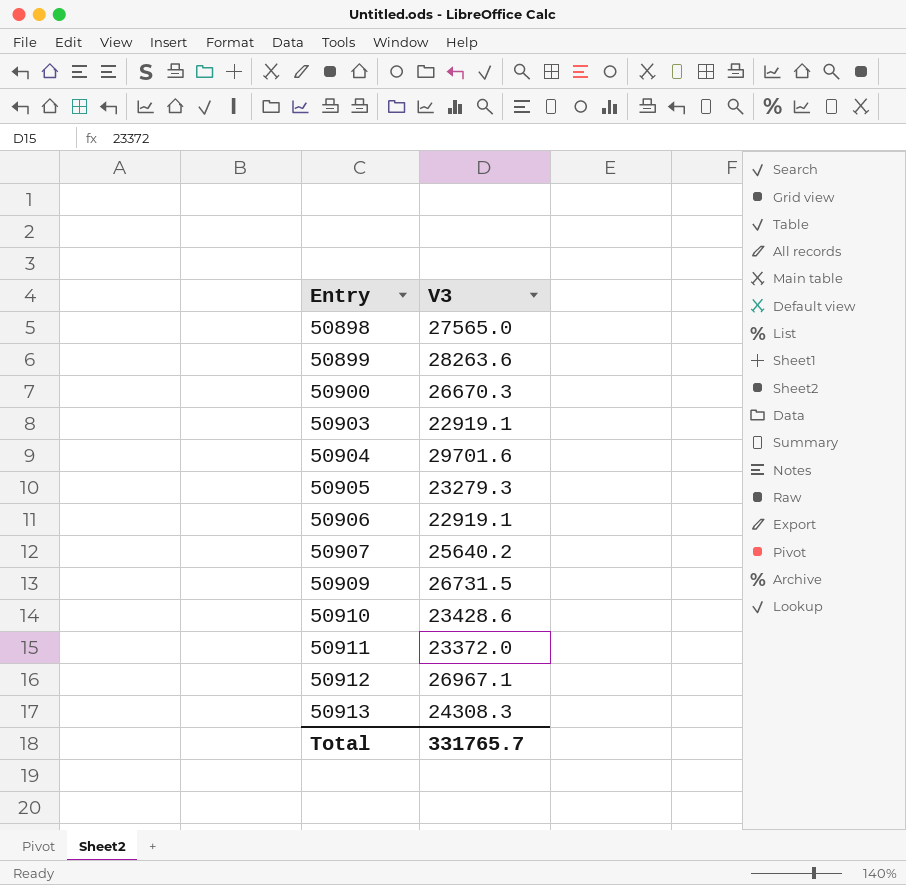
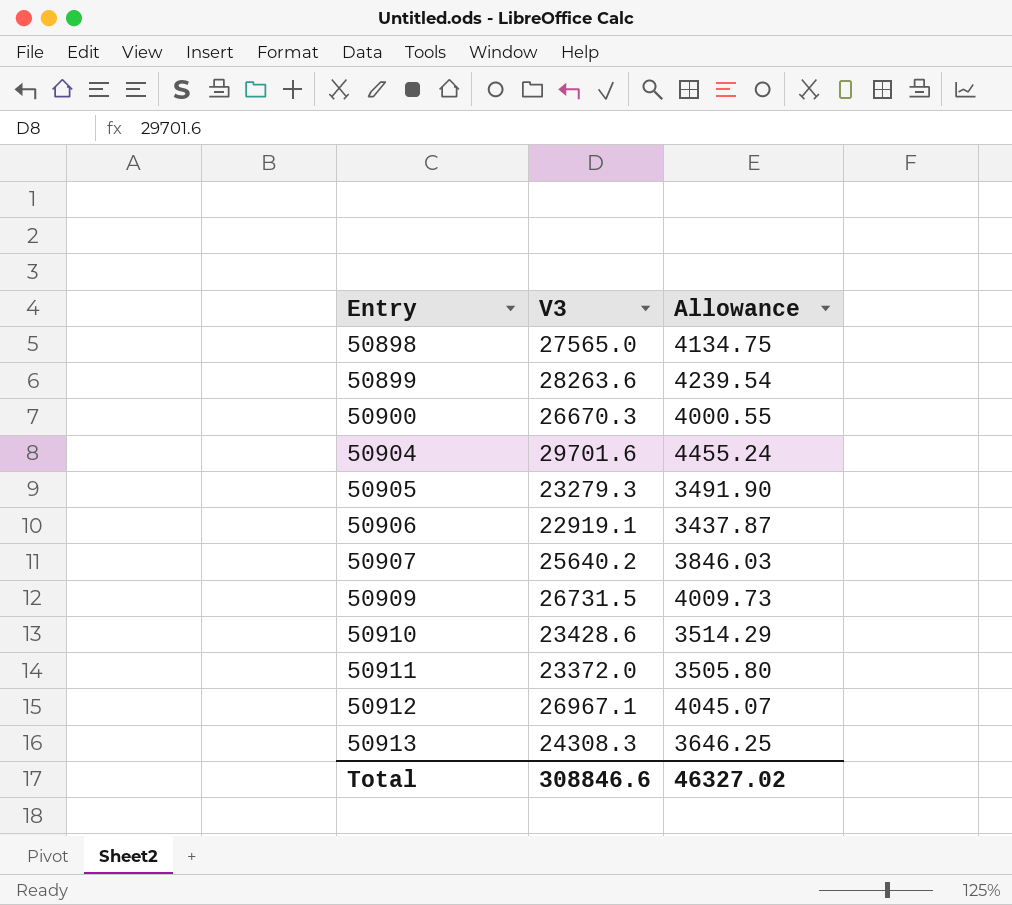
column Allowance | formula: none -> [V3] * 0.15
row 50903: 22919.1 -> none
Total | V3: 331765.7 -> 308846.6

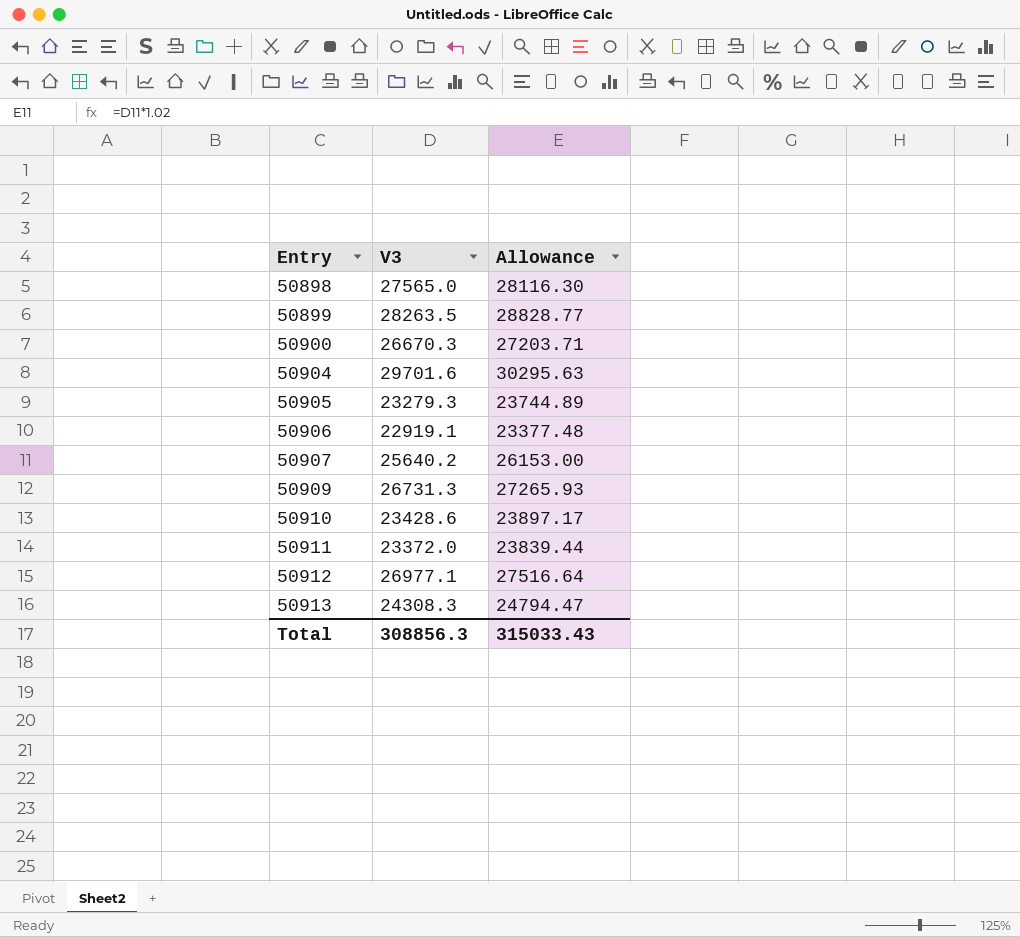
column Allowance | formula: [V3] * 0.15 -> [V3] * 1.02
50899 | V3: 28263.6 -> 28263.5
50909 | V3: 26731.5 -> 26731.3
50912 | V3: 26967.1 -> 26977.1
Total | V3: 308846.6 -> 308856.3
Total | Allowance: 46327.02 -> 315033.43

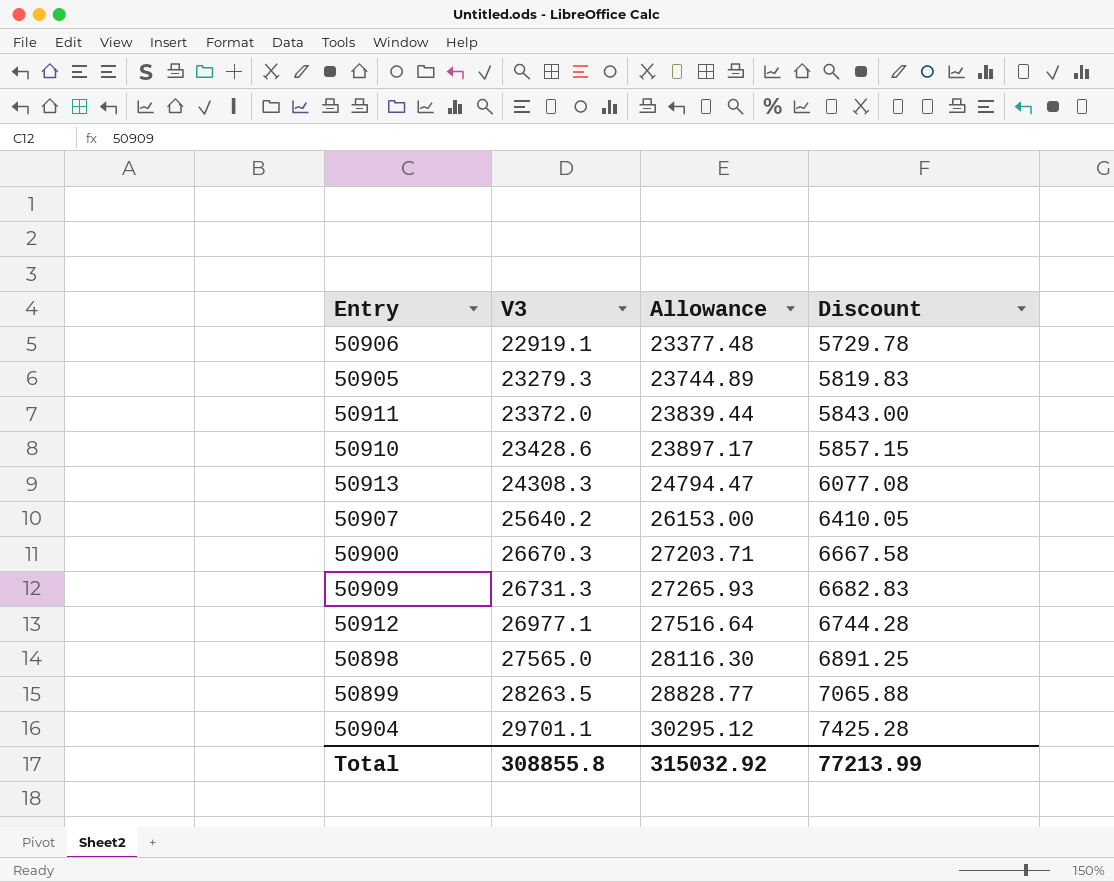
row order: Entry ascending -> V3 ascending
column Discount | formula: none -> [V3] * 0.25
50904 | V3: 29701.6 -> 29701.1
50904 | Allowance: 30295.63 -> 30295.12
Total | V3: 308856.3 -> 308855.8
Total | Allowance: 315033.43 -> 315032.92

